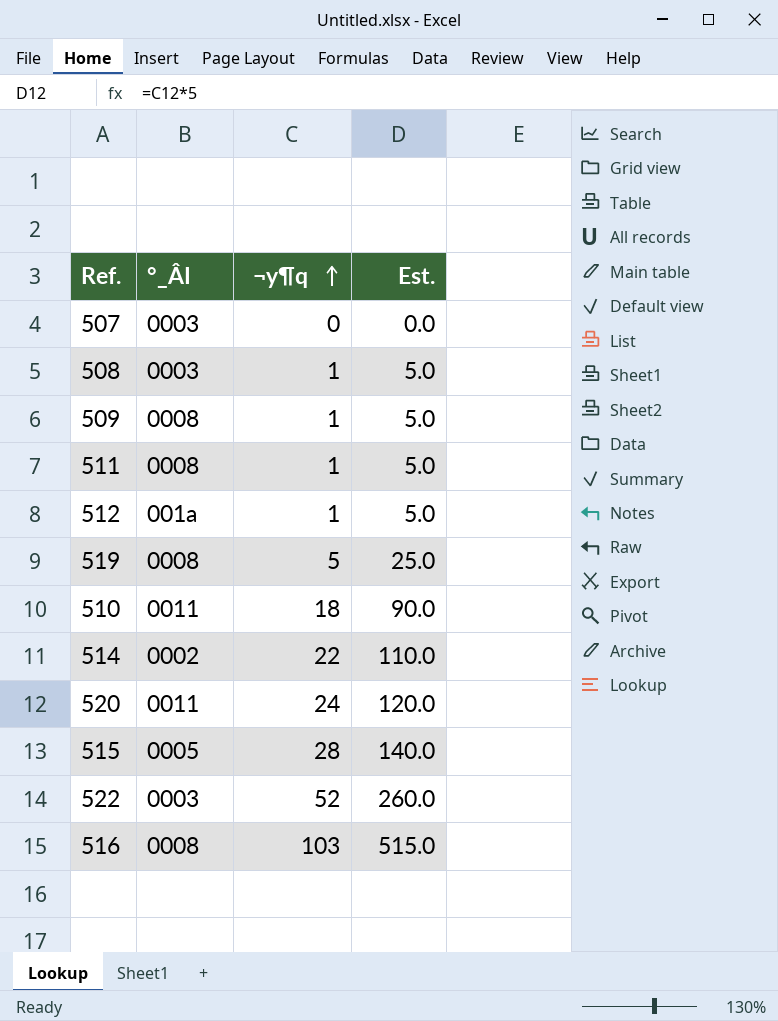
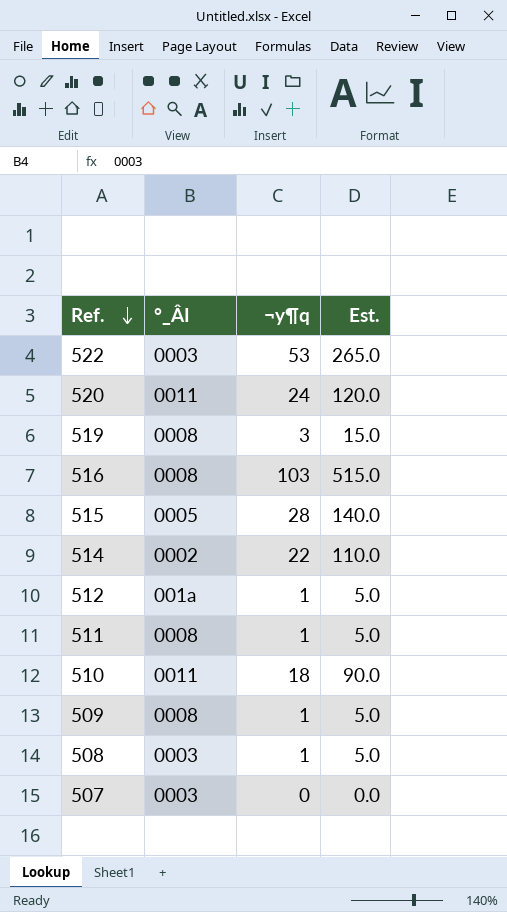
row order: ¬y¶q ascending -> Ref. descending
522 | ¬y¶q: 52 -> 53
522 | Est.: 260.0 -> 265.0
519 | ¬y¶q: 5 -> 3
519 | Est.: 25.0 -> 15.0

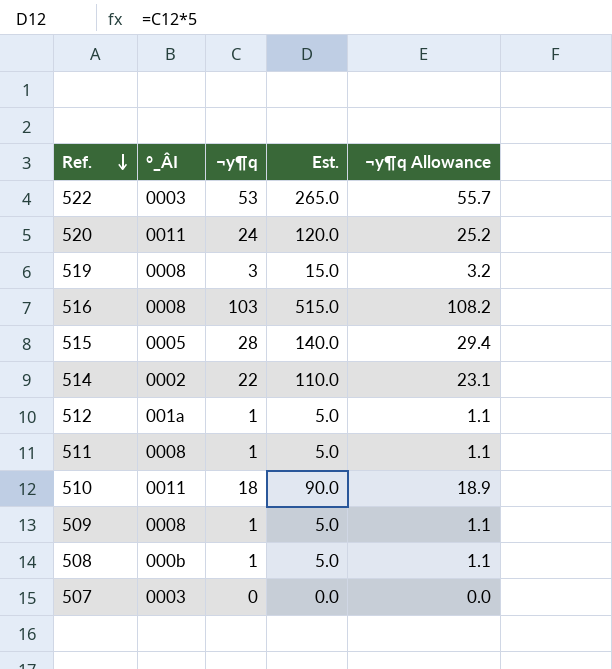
column ¬y¶q Allowance | formula: none -> [¬y¶q] * 1.05
508 | °_ÂI: 0003 -> 000b

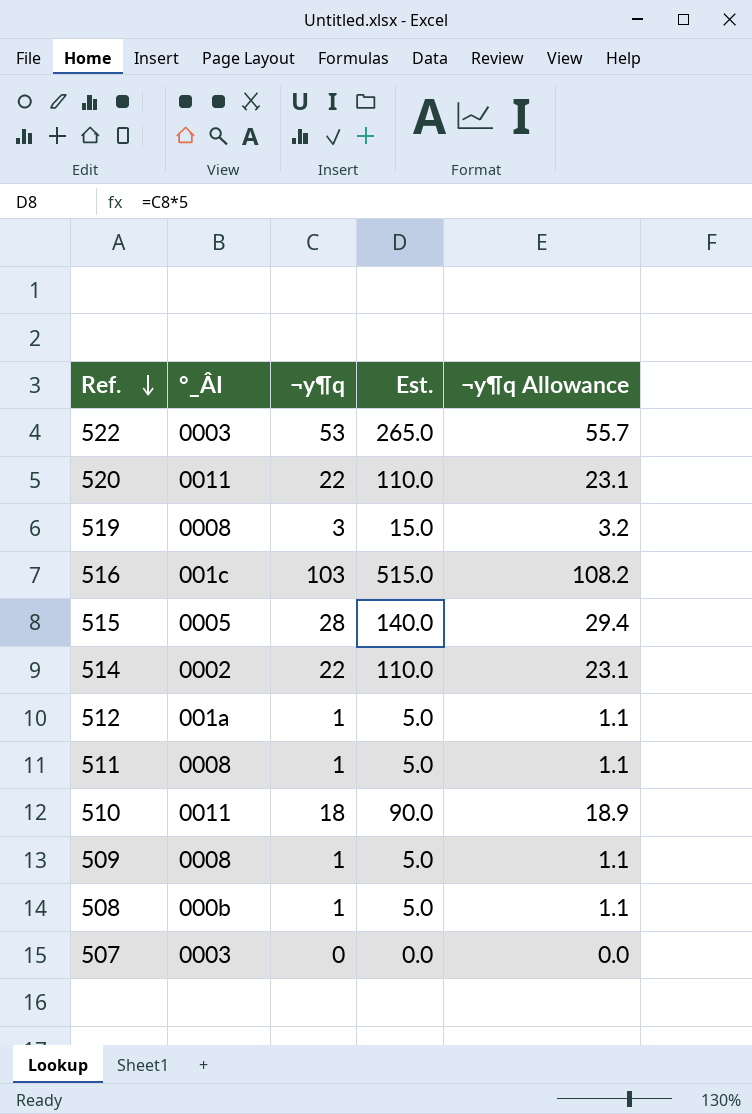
520 | ¬y¶q: 24 -> 22
520 | Est.: 120.0 -> 110.0
520 | ¬y¶q Allowance: 25.2 -> 23.1
516 | °_ÂI: 0008 -> 001c

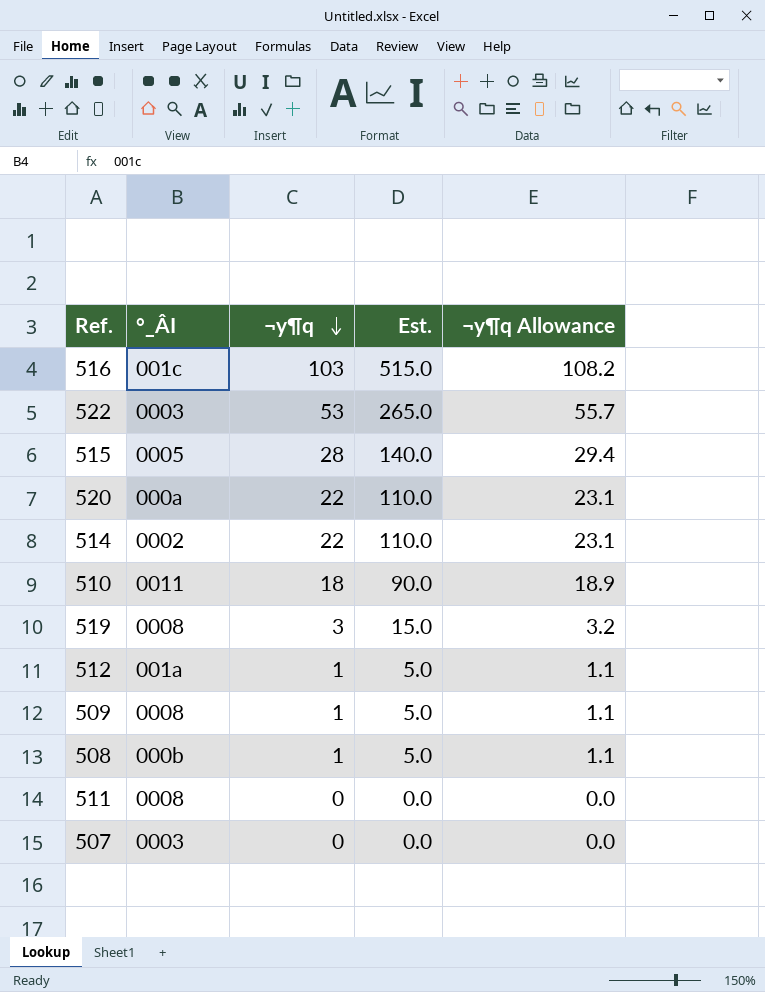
row order: Ref. descending -> ¬y¶q descending
520 | °_ÂI: 0011 -> 000a
511 | ¬y¶q: 1 -> 0
511 | Est.: 5.0 -> 0.0
511 | ¬y¶q Allowance: 1.1 -> 0.0

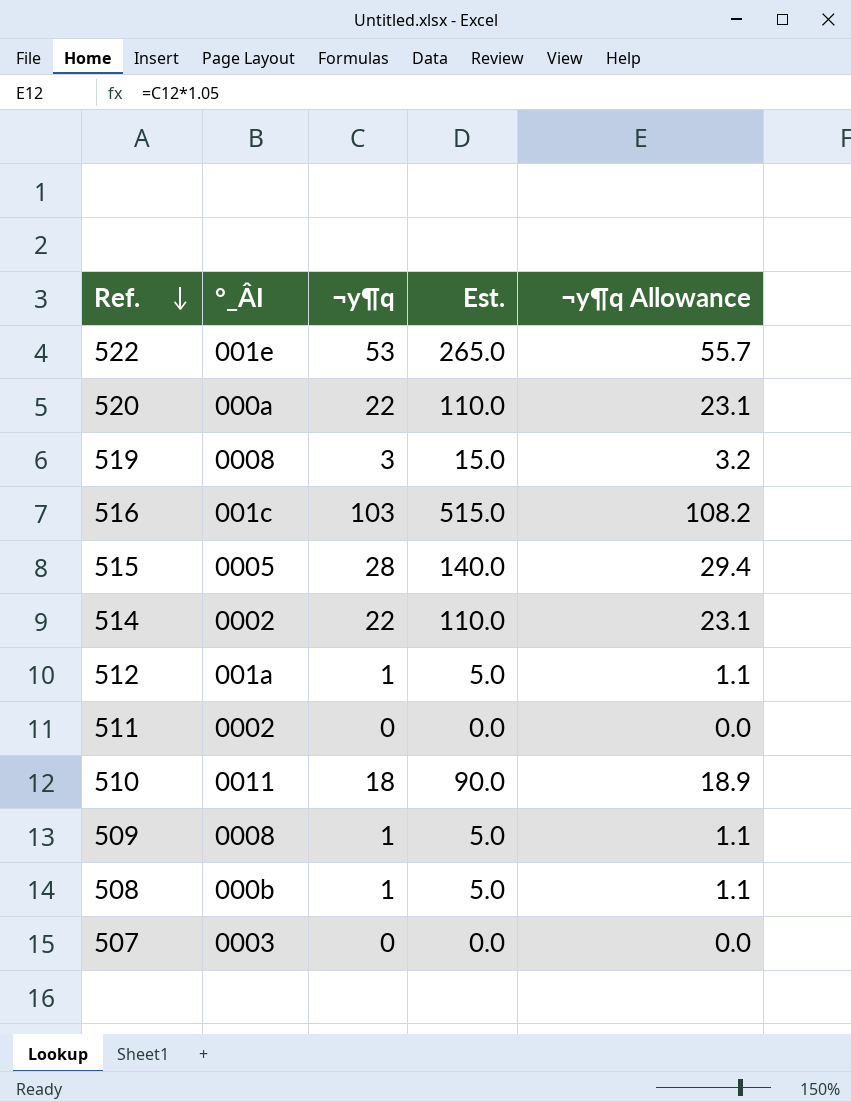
row order: ¬y¶q descending -> Ref. descending
522 | °_ÂI: 0003 -> 001e
511 | °_ÂI: 0008 -> 0002

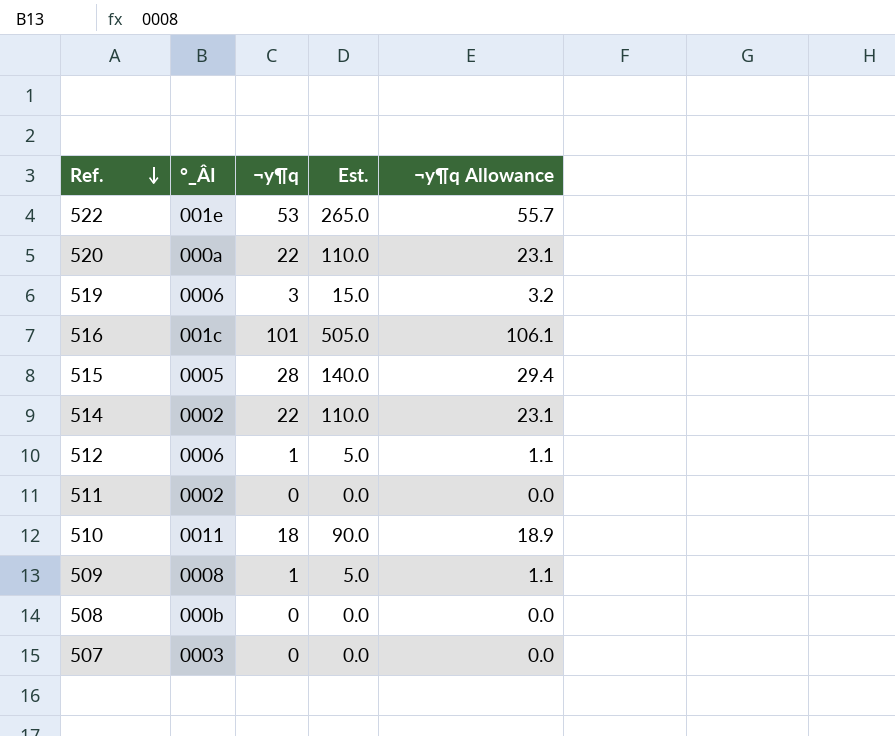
519 | °_ÂI: 0008 -> 0006
516 | ¬y¶q: 103 -> 101
516 | Est.: 515.0 -> 505.0
516 | ¬y¶q Allowance: 108.2 -> 106.1
512 | °_ÂI: 001a -> 0006
508 | ¬y¶q: 1 -> 0
508 | Est.: 5.0 -> 0.0
508 | ¬y¶q Allowance: 1.1 -> 0.0

